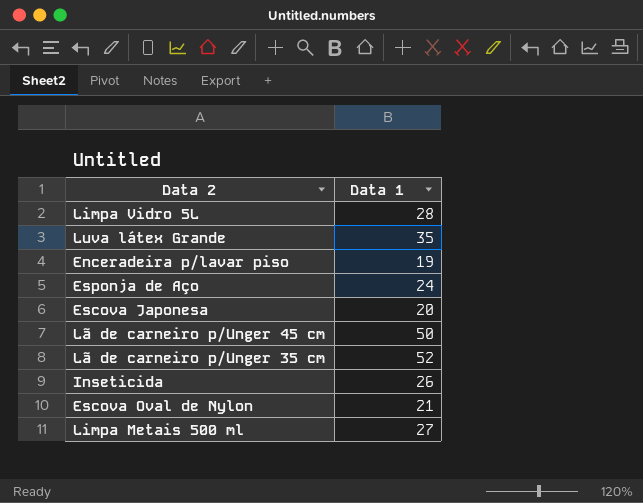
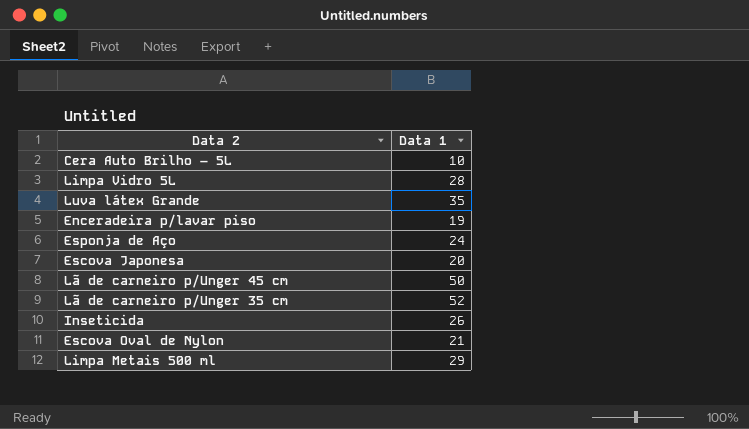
row Cera Auto Brilho – 5L: none -> 10
Limpa Metais 500 ml | Data 1: 27 -> 29

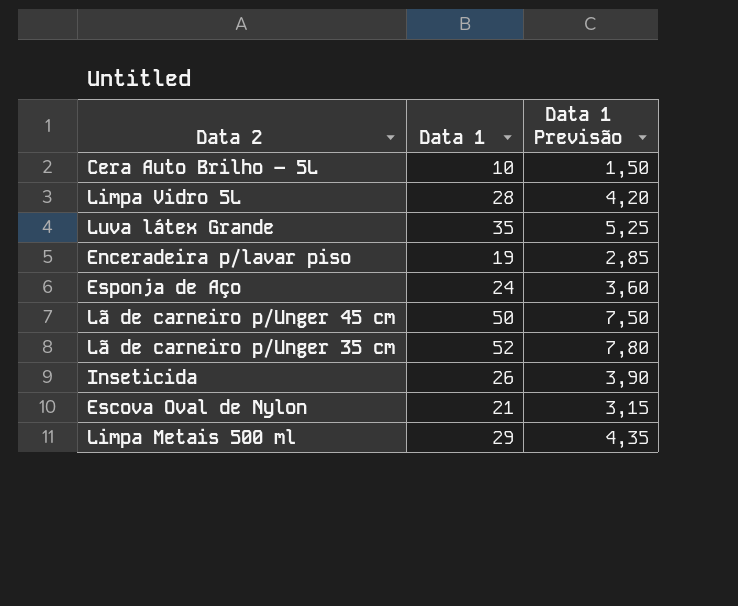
column Data 1 Previsão | formula: none -> [Data 1] * 0,15
row Escova Japonesa: 20 -> none

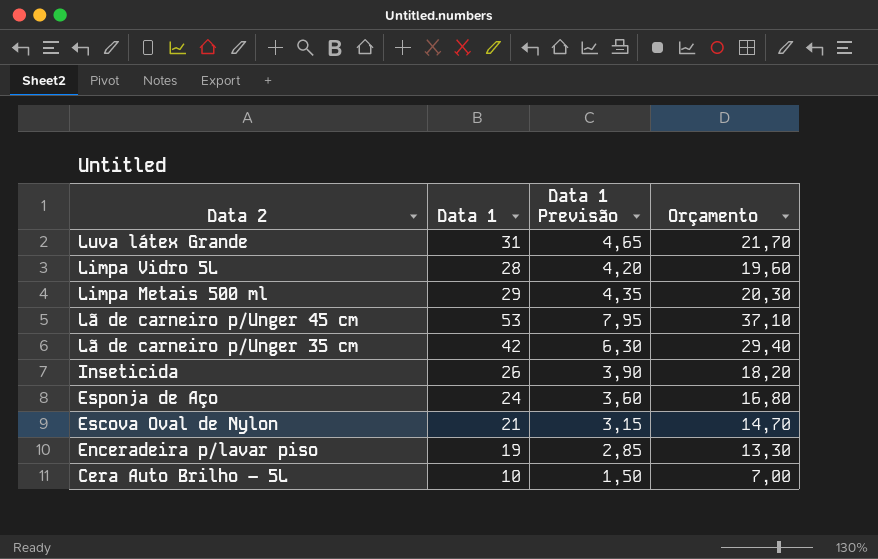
row order: none -> Data 2 descending
column Orçamento | formula: none -> [Data 1] * 0,7
Luva látex Grande | Data 1: 35 -> 31
Luva látex Grande | Data 1 Previsão: 5,25 -> 4,65
Lã de carneiro p/Unger 45 cm | Data 1: 50 -> 53
Lã de carneiro p/Unger 45 cm | Data 1 Previsão: 7,50 -> 7,95
Lã de carneiro p/Unger 35 cm | Data 1: 52 -> 42
Lã de carneiro p/Unger 35 cm | Data 1 Previsão: 7,80 -> 6,30

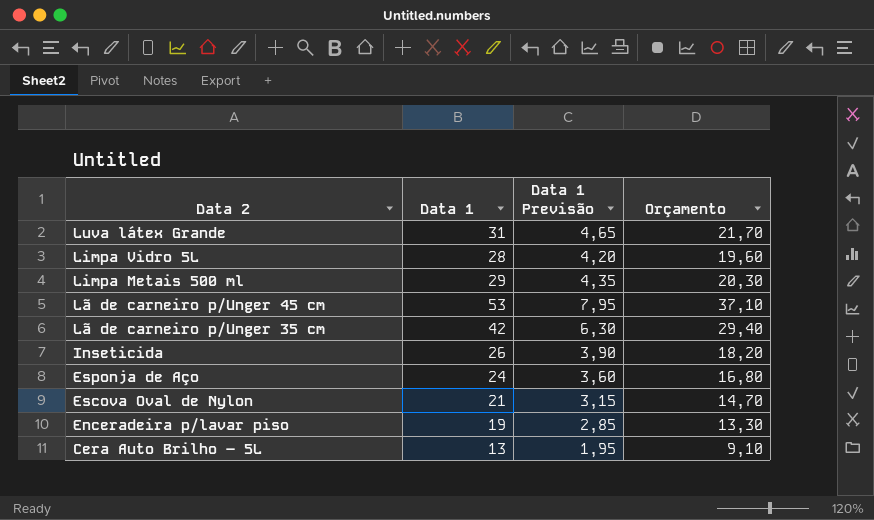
Cera Auto Brilho – 5L | Data 1: 10 -> 13
Cera Auto Brilho – 5L | Data 1 Previsão: 1,50 -> 1,95
Cera Auto Brilho – 5L | Orçamento: 7,00 -> 9,10

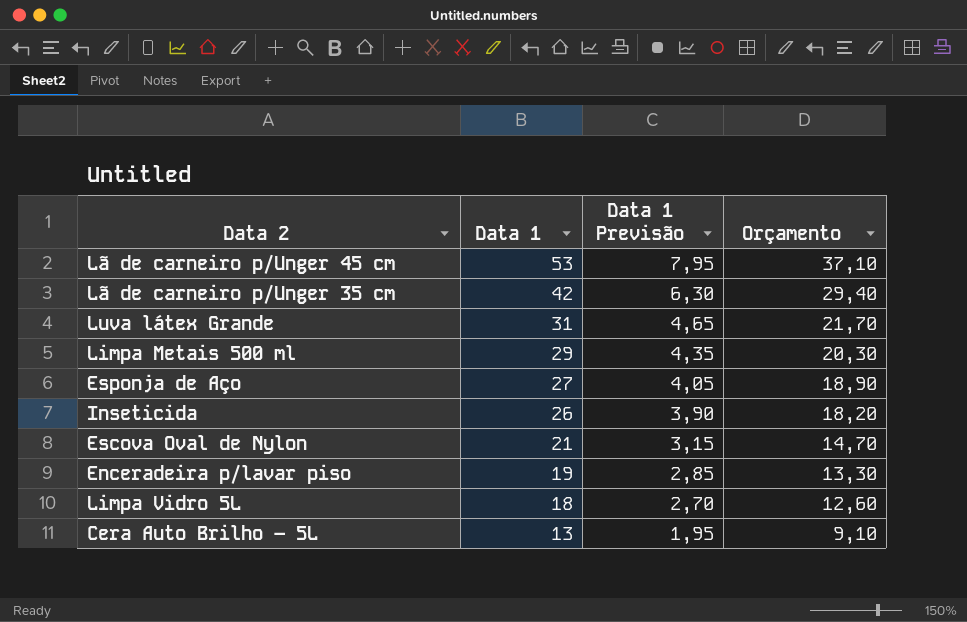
row order: Data 2 descending -> Data 1 descending
Esponja de Aço | Data 1: 24 -> 27
Esponja de Aço | Data 1 Previsão: 3,60 -> 4,05
Esponja de Aço | Orçamento: 16,80 -> 18,90
Limpa Vidro 5L | Data 1: 28 -> 18
Limpa Vidro 5L | Data 1 Previsão: 4,20 -> 2,70
Limpa Vidro 5L | Orçamento: 19,60 -> 12,60

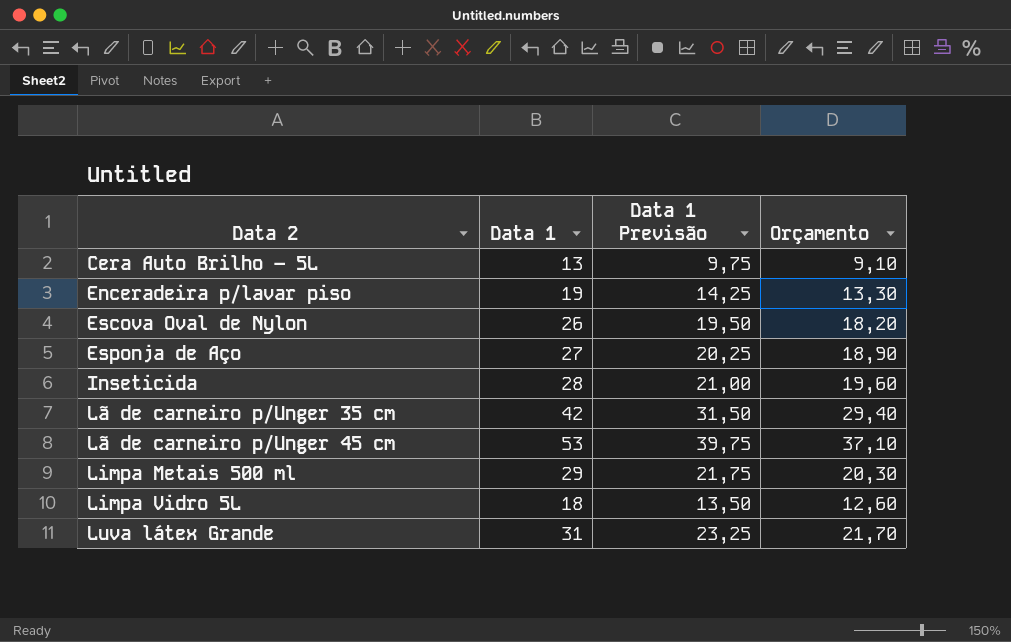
row order: Data 1 descending -> Data 2 ascending
column Data 1 Previsão | formula: [Data 1] * 0,15 -> [Data 1] * 0,75
Escova Oval de Nylon | Data 1: 21 -> 26
Escova Oval de Nylon | Orçamento: 14,70 -> 18,20
Inseticida | Data 1: 26 -> 28
Inseticida | Orçamento: 18,20 -> 19,60

